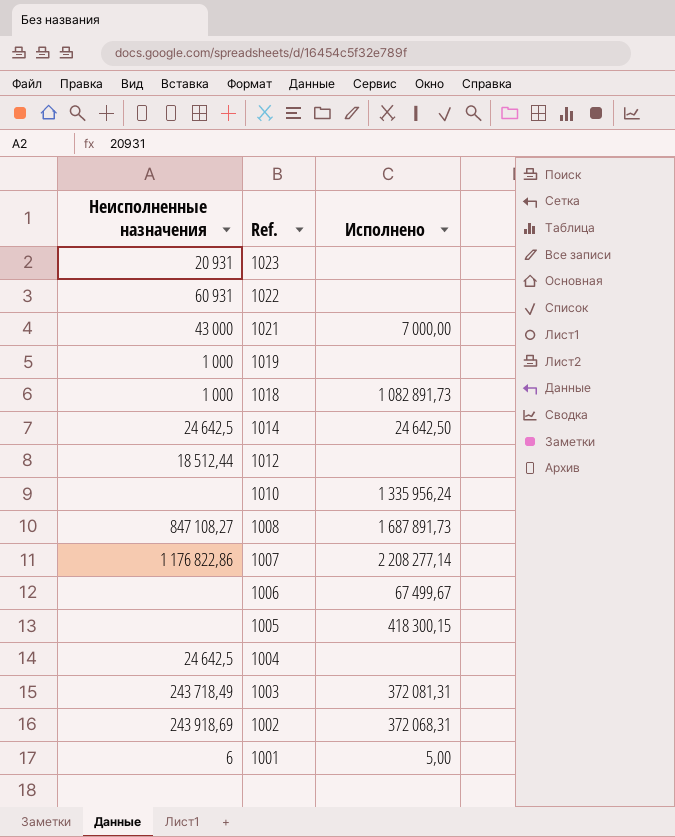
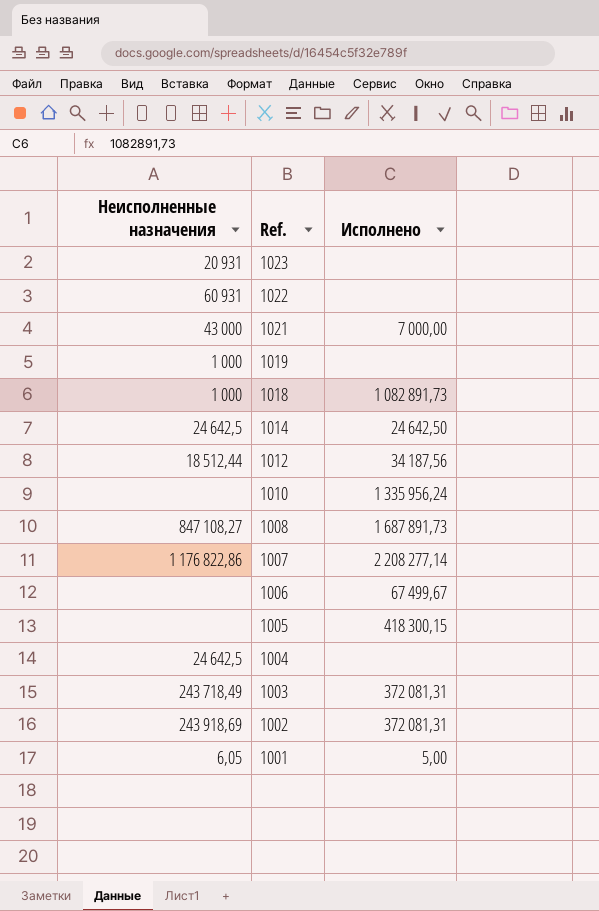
1012 | Исполнено: none -> 34 187,56
1002 | Исполнено: 372 068,31 -> 372 081,31
1001 | Неисполненные назначения: 6 -> 6,05

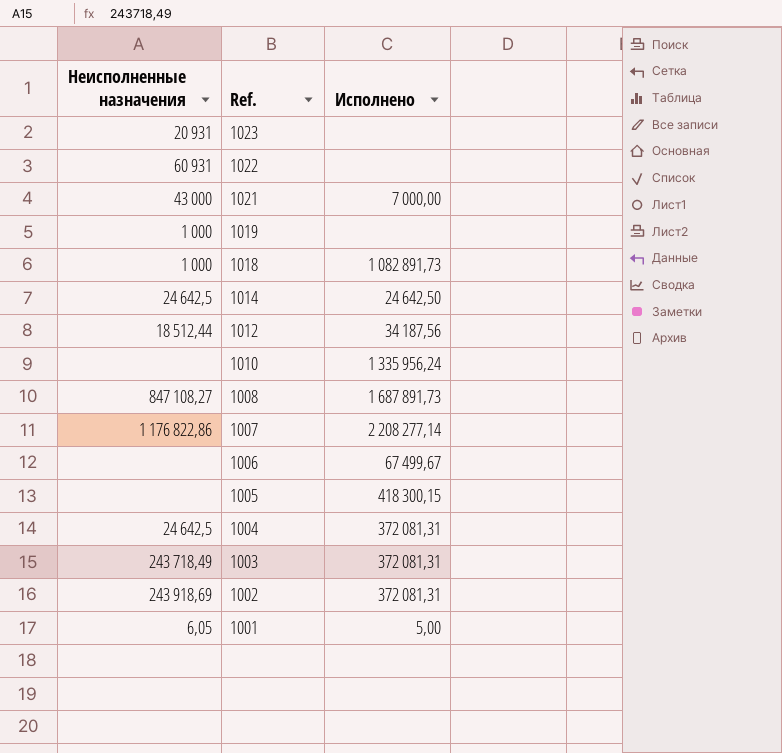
1004 | Исполнено: none -> 372 081,31

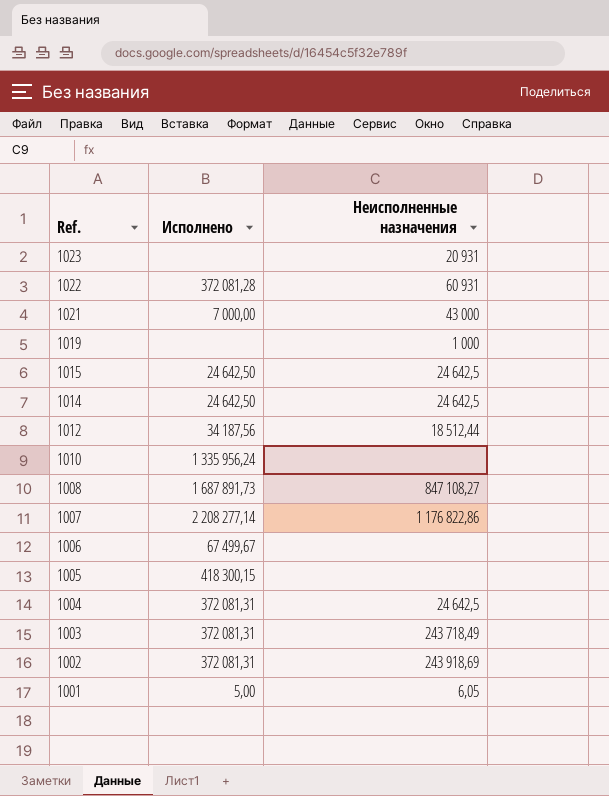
column Неисполненные назначения | position: 1 -> 3
row 1018: 1 000 | 1 082 891,73 -> none
1022 | Исполнено: none -> 372 081,28
row 1015: none -> 24 642,50 | 24 642,5

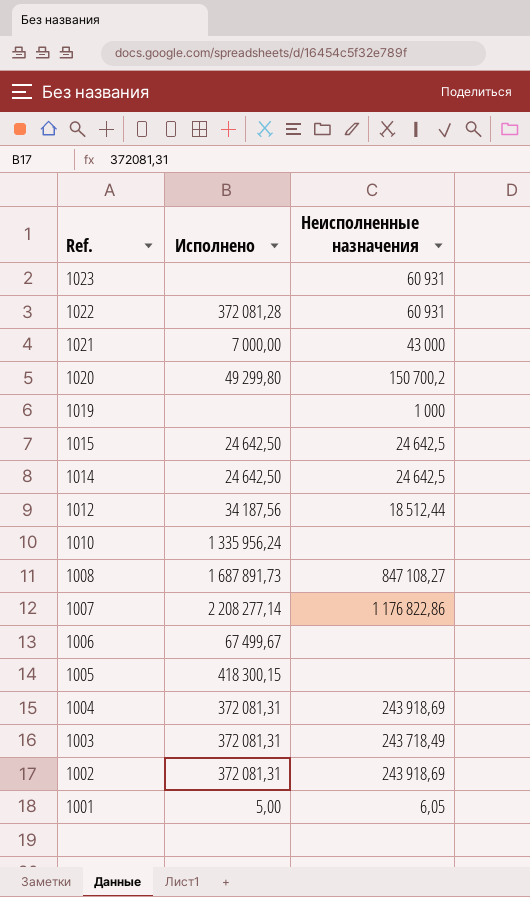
1023 | Неисполненные назначения: 20 931 -> 60 931
row 1020: none -> 49 299,80 | 150 700,2
1004 | Неисполненные назначения: 24 642,5 -> 243 918,69

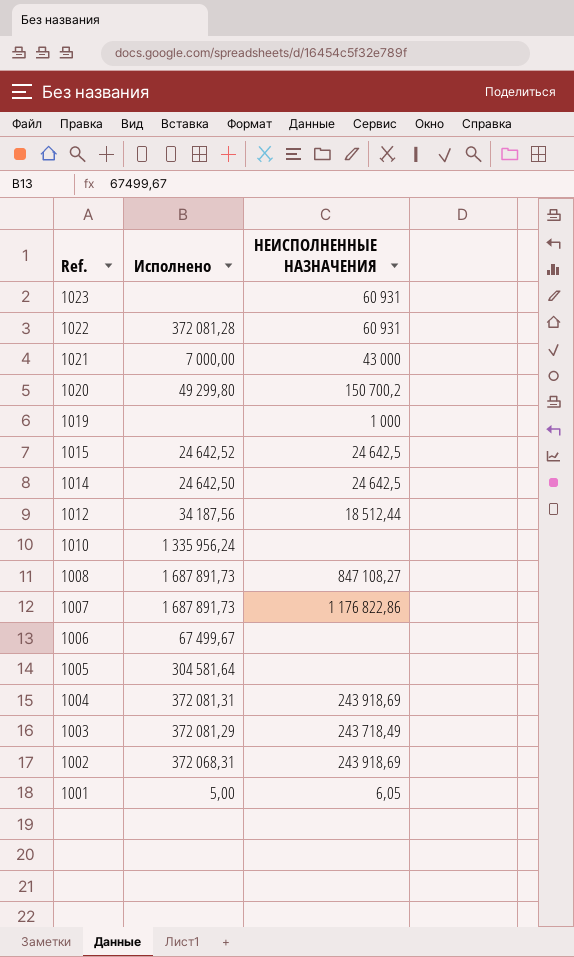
column name: Неисполненные назначения -> НЕИСПОЛНЕННЫЕ НАЗНАЧЕНИЯ
1015 | Исполнено: 24 642,50 -> 24 642,52
1007 | Исполнено: 2 208 277,14 -> 1 687 891,73
1005 | Исполнено: 418 300,15 -> 304 581,64
1003 | Исполнено: 372 081,31 -> 372 081,29
1002 | Исполнено: 372 081,31 -> 372 068,31

